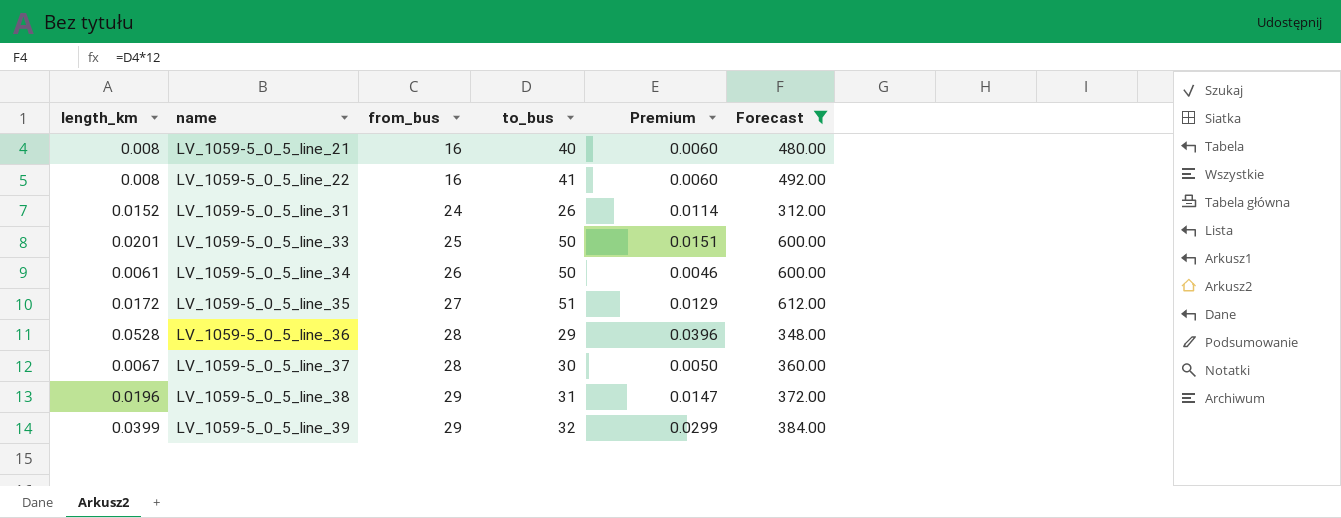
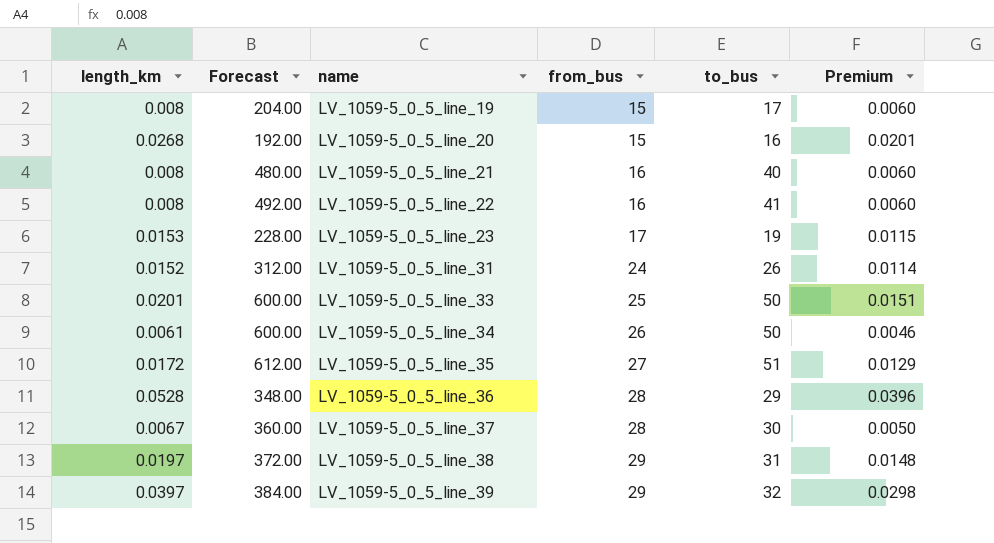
filter: Forecast >= 312.00 -> none
column Forecast | position: 6 -> 2
LV_1059-5_0_5_line_38 | length_km: 0.0196 -> 0.0197
LV_1059-5_0_5_line_38 | Premium: 0.0147 -> 0.0148
LV_1059-5_0_5_line_39 | length_km: 0.0399 -> 0.0397
LV_1059-5_0_5_line_39 | Premium: 0.0299 -> 0.0298

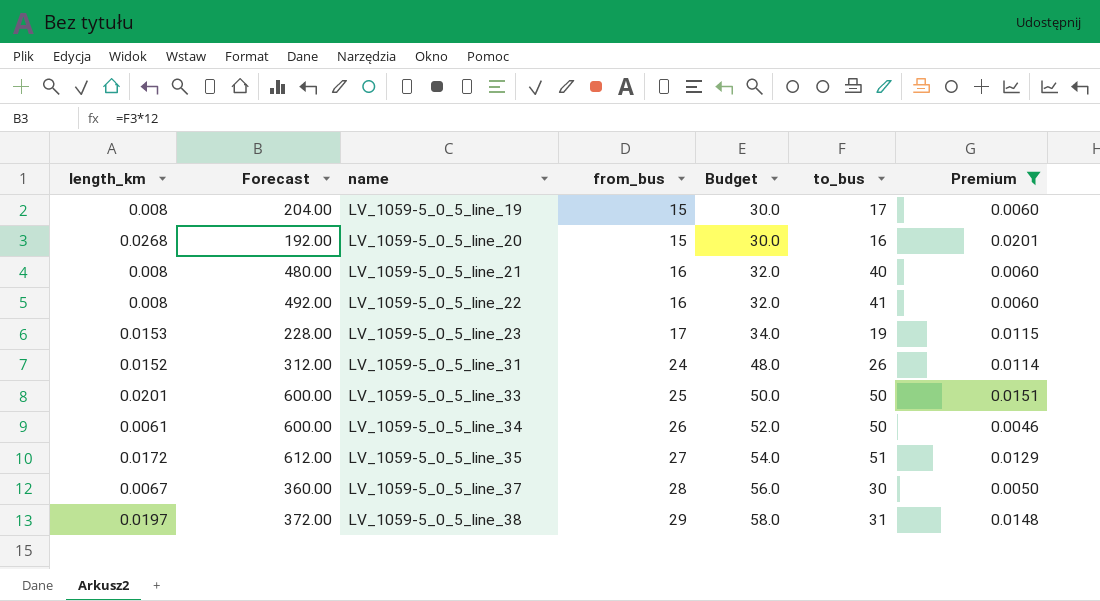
filter: none -> Premium <= 0.0201
column Budget | formula: none -> [from_bus] * 2

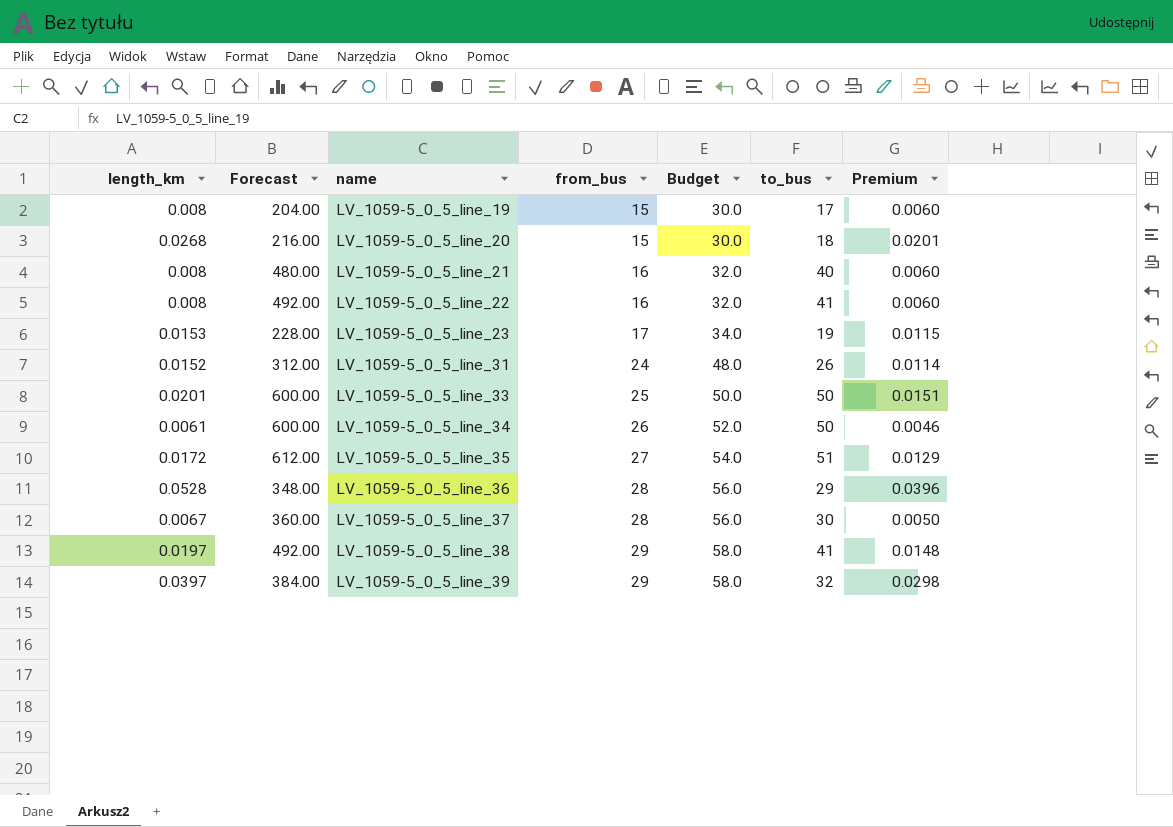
filter: Premium <= 0.0201 -> none
LV_1059-5_0_5_line_20 | Forecast: 192.00 -> 216.00
LV_1059-5_0_5_line_20 | to_bus: 16 -> 18
LV_1059-5_0_5_line_38 | Forecast: 372.00 -> 492.00
LV_1059-5_0_5_line_38 | to_bus: 31 -> 41

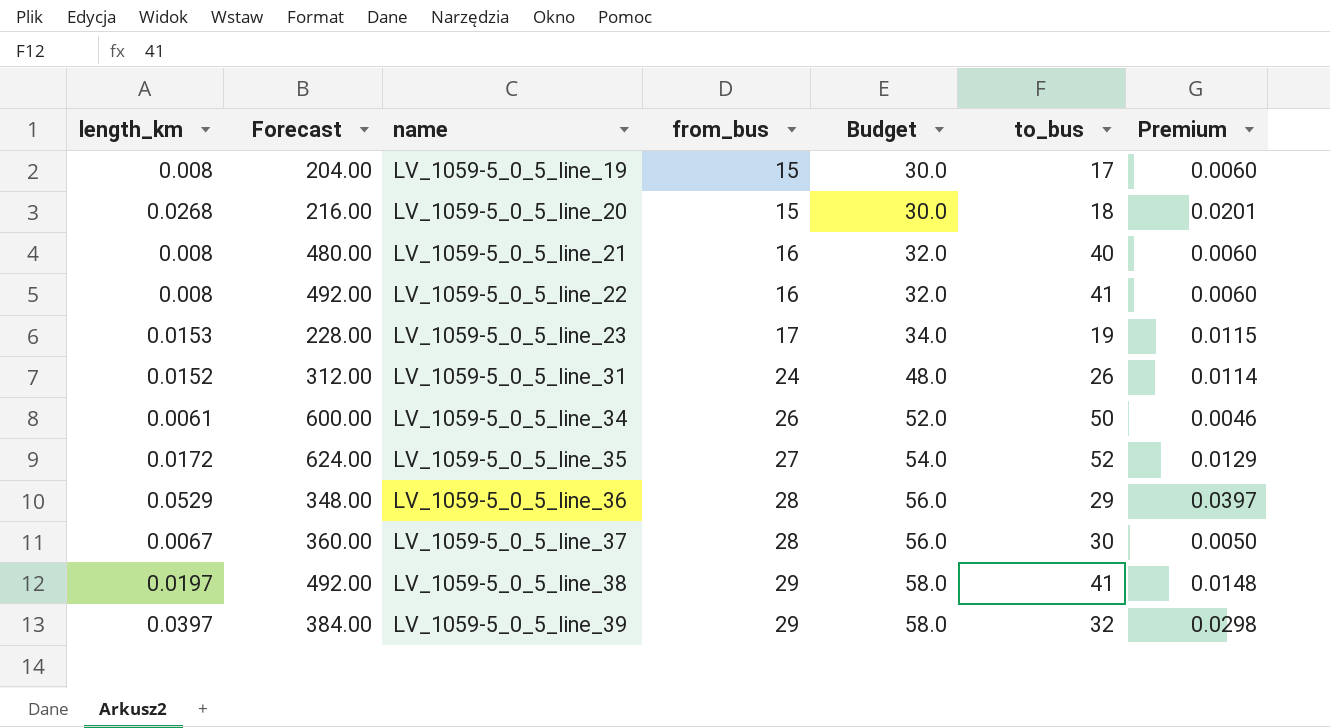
row LV_1059-5_0_5_line_33: 0.0201 | 600.00 | 25 | 50.0 | 50 | 0.0151 -> none
LV_1059-5_0_5_line_35 | Forecast: 612.00 -> 624.00
LV_1059-5_0_5_line_35 | to_bus: 51 -> 52
LV_1059-5_0_5_line_36 | length_km: 0.0528 -> 0.0529
LV_1059-5_0_5_line_36 | Premium: 0.0396 -> 0.0397

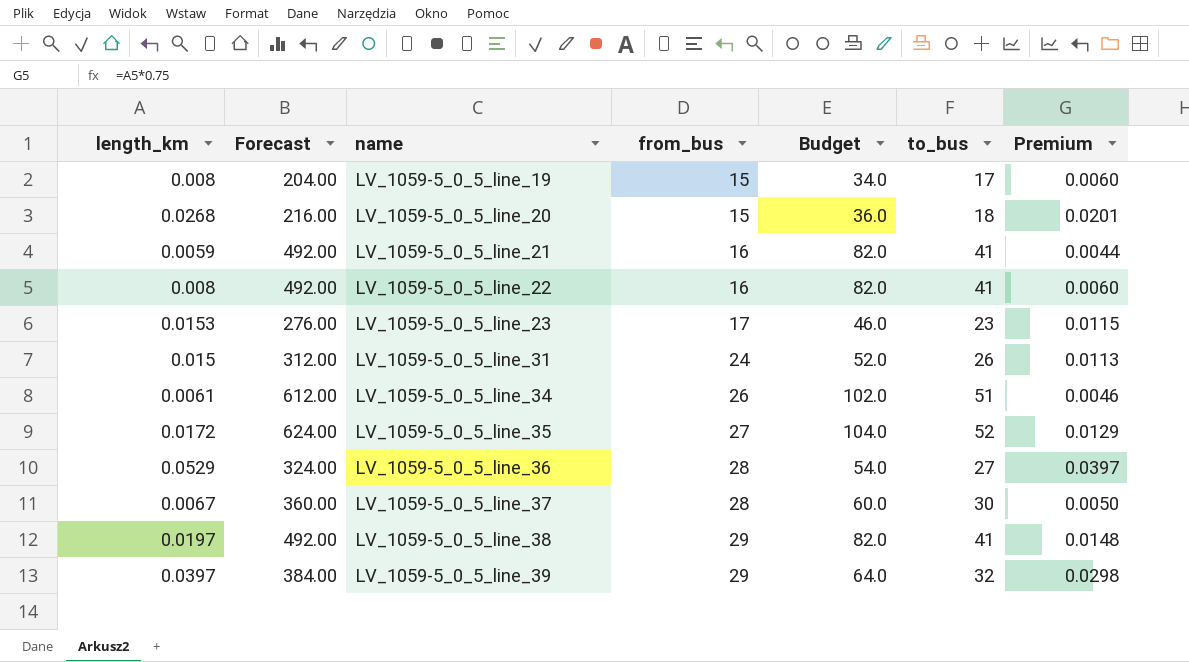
column Budget | formula: [from_bus] * 2 -> [to_bus] * 2
LV_1059-5_0_5_line_21 | length_km: 0.008 -> 0.0059
LV_1059-5_0_5_line_21 | Forecast: 480.00 -> 492.00
LV_1059-5_0_5_line_21 | to_bus: 40 -> 41
LV_1059-5_0_5_line_21 | Premium: 0.0060 -> 0.0044
LV_1059-5_0_5_line_23 | Forecast: 228.00 -> 276.00
LV_1059-5_0_5_line_23 | to_bus: 19 -> 23
LV_1059-5_0_5_line_31 | length_km: 0.0152 -> 0.015
LV_1059-5_0_5_line_31 | Premium: 0.0114 -> 0.0113
LV_1059-5_0_5_line_34 | Forecast: 600.00 -> 612.00
LV_1059-5_0_5_line_34 | to_bus: 50 -> 51
LV_1059-5_0_5_line_36 | Forecast: 348.00 -> 324.00
LV_1059-5_0_5_line_36 | to_bus: 29 -> 27

